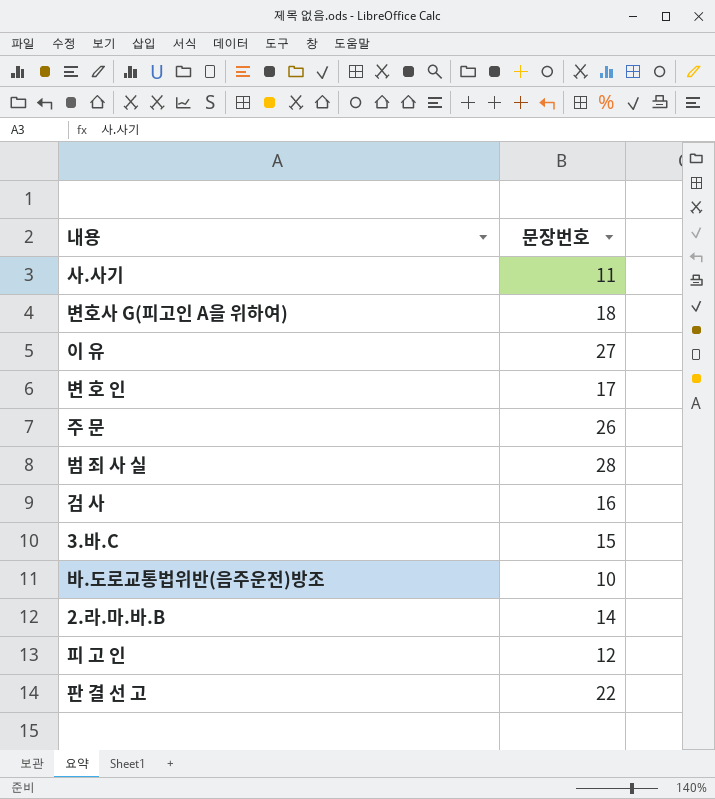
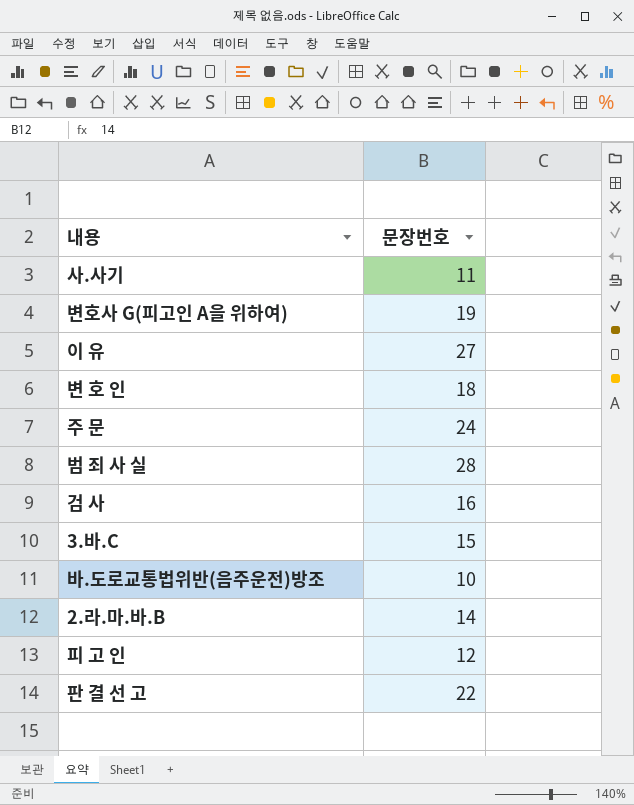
변호사 G(피고인 A을 위하여) | 문장번호: 18 -> 19
변 호 인 | 문장번호: 17 -> 18
주 문 | 문장번호: 26 -> 24

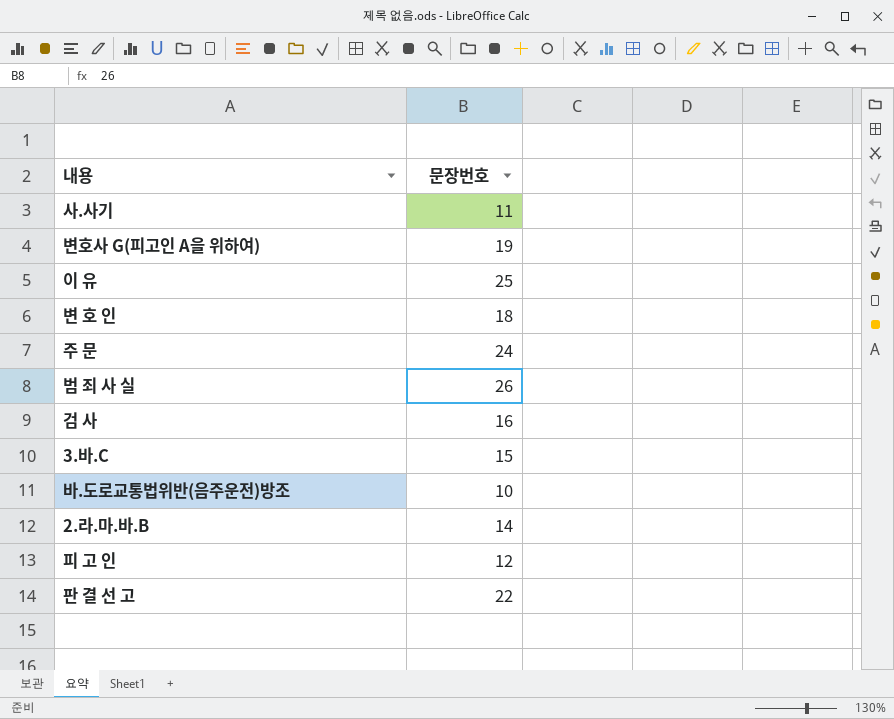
이 유 | 문장번호: 27 -> 25
범 죄 사 실 | 문장번호: 28 -> 26

